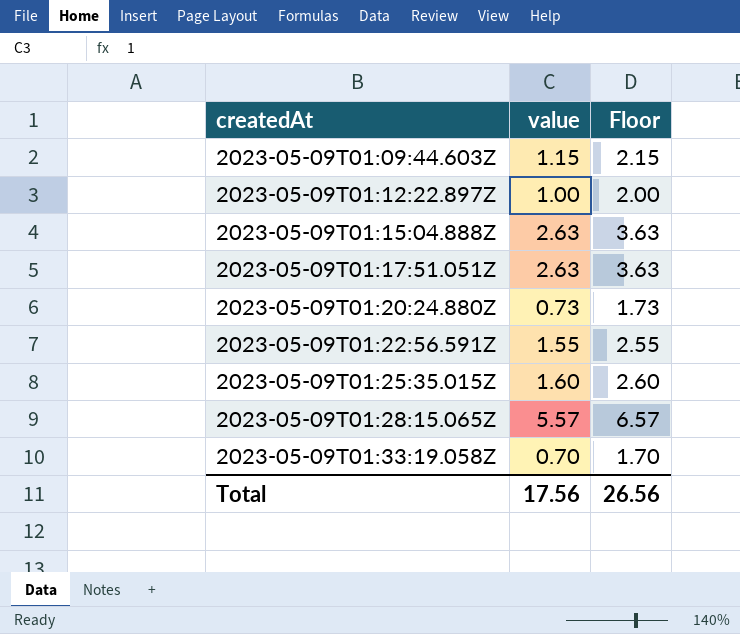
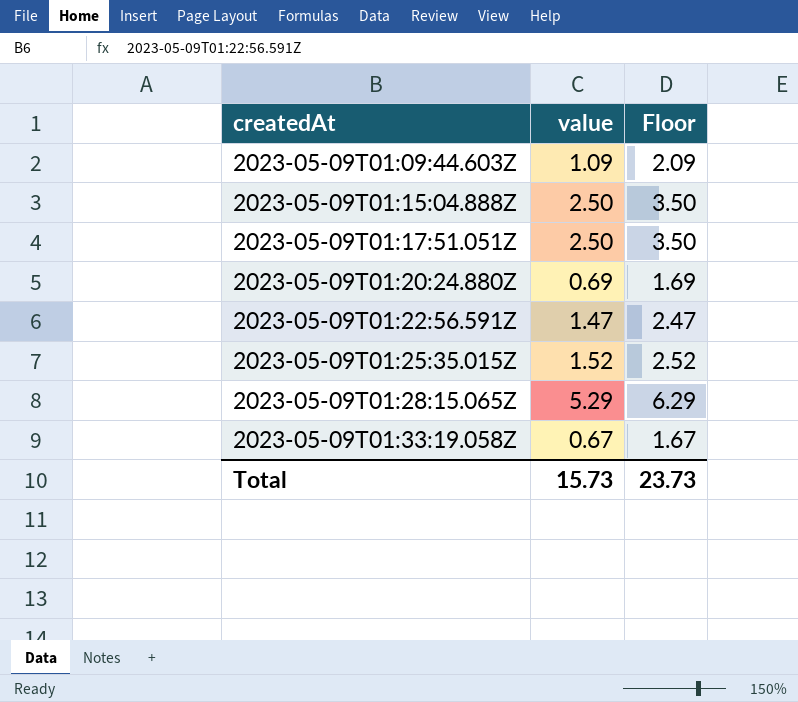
row 2023-05-09T01:12:22.897Z: 1.00 | 2.00 -> none
2023-05-09T01:09:44.603Z | value: 1.15 -> 1.09
2023-05-09T01:09:44.603Z | Floor: 2.15 -> 2.09
2023-05-09T01:15:04.888Z | value: 2.63 -> 2.50
2023-05-09T01:15:04.888Z | Floor: 3.63 -> 3.50
2023-05-09T01:17:51.051Z | value: 2.63 -> 2.50
2023-05-09T01:17:51.051Z | Floor: 3.63 -> 3.50
2023-05-09T01:20:24.880Z | value: 0.73 -> 0.69
2023-05-09T01:20:24.880Z | Floor: 1.73 -> 1.69
2023-05-09T01:22:56.591Z | value: 1.55 -> 1.47
2023-05-09T01:22:56.591Z | Floor: 2.55 -> 2.47
2023-05-09T01:25:35.015Z | value: 1.60 -> 1.52
2023-05-09T01:25:35.015Z | Floor: 2.60 -> 2.52
2023-05-09T01:28:15.065Z | value: 5.57 -> 5.29
2023-05-09T01:28:15.065Z | Floor: 6.57 -> 6.29
2023-05-09T01:33:19.058Z | value: 0.70 -> 0.67
2023-05-09T01:33:19.058Z | Floor: 1.70 -> 1.67
Total | value: 17.56 -> 15.73
Total | Floor: 26.56 -> 23.73

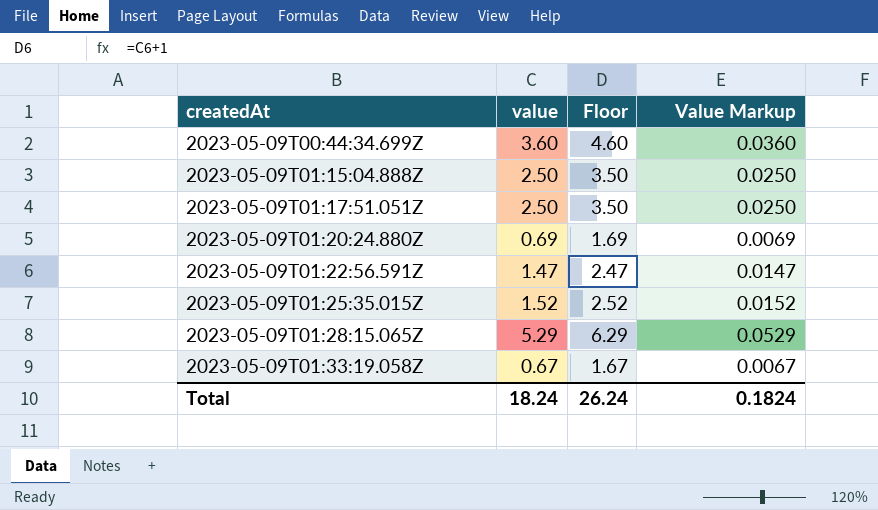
column Value Markup | formula: none -> [value] * 0.01
row 2023-05-09T01:09:44.603Z: 1.09 | 2.09 -> none
row 2023-05-09T00:44:34.699Z: none -> 3.60 | 4.60 | 0.0360
Total | value: 15.73 -> 18.24
Total | Floor: 23.73 -> 26.24

